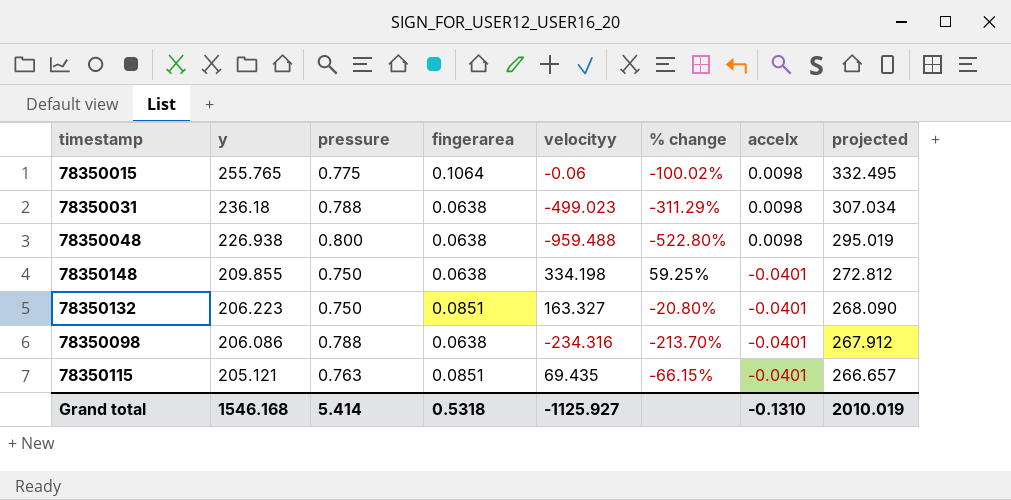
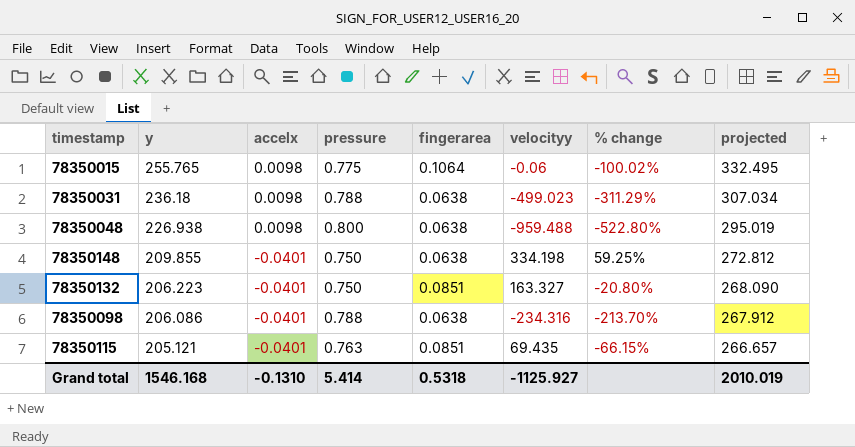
column accelx | position: 7 -> 3

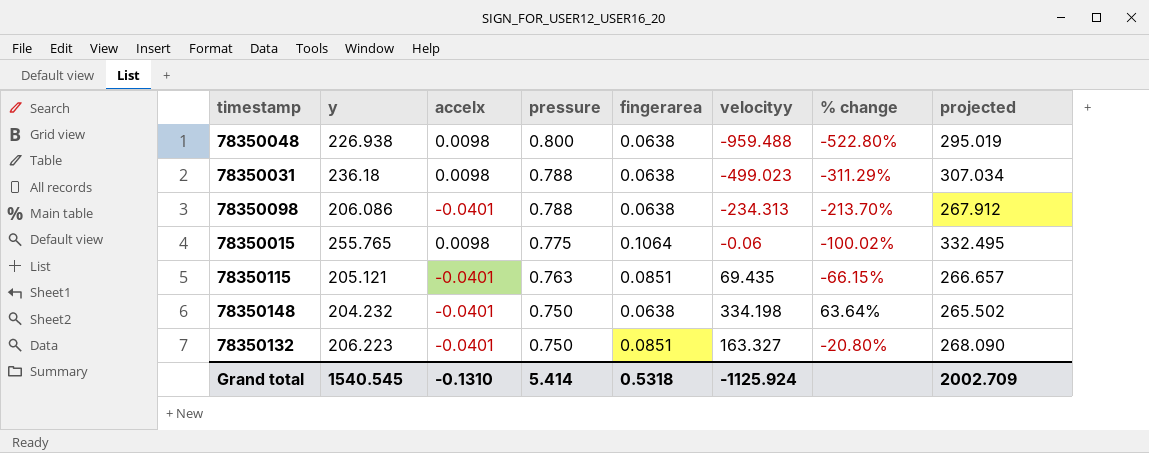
row order: y descending -> pressure descending
78350098 | velocityy: -234.316 -> -234.313
78350148 | y: 209.855 -> 204.232
78350148 | % change: 59.25% -> 63.64%
78350148 | projected: 272.812 -> 265.502
Grand total | y: 1546.168 -> 1540.545
Grand total | velocityy: -1125.927 -> -1125.924
Grand total | projected: 2010.019 -> 2002.709

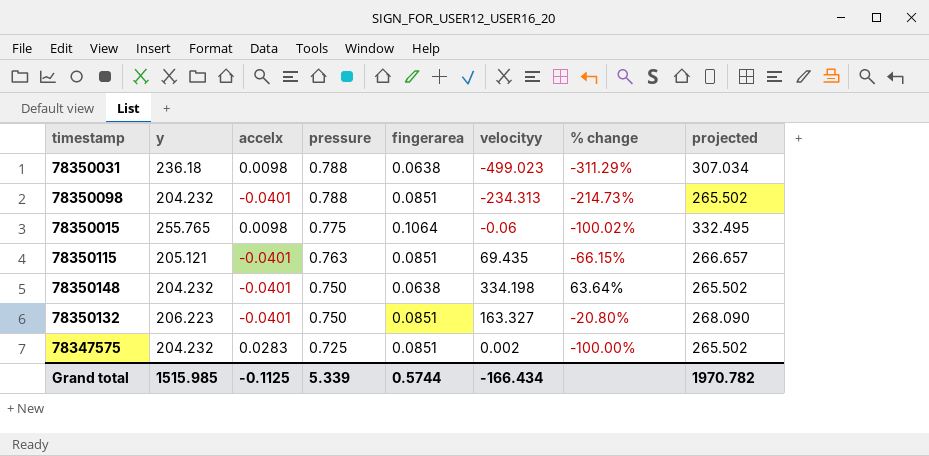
row 78350048: 226.938 | 0.0098 | 0.800 | 0.0638 | -959.488 | -522.80% | 295.019 -> none
78350098 | y: 206.086 -> 204.232
78350098 | fingerarea: 0.0638 -> 0.0851
78350098 | % change: -213.70% -> -214.73%
78350098 | projected: 267.912 -> 265.502
row 78347575: none -> 204.232 | 0.0283 | 0.725 | 0.0851 | 0.002 | -100.00% | 265.502
Grand total | y: 1540.545 -> 1515.985
Grand total | accelx: -0.1310 -> -0.1125
Grand total | pressure: 5.414 -> 5.339
Grand total | fingerarea: 0.5318 -> 0.5744
Grand total | velocityy: -1125.924 -> -166.434
Grand total | projected: 2002.709 -> 1970.782

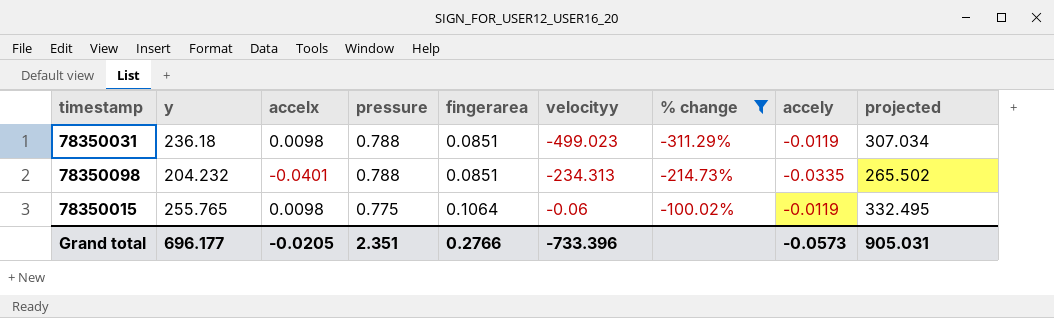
filter: none -> % change <= -100.02%
column accely | position: none -> 8
78350031 | fingerarea: 0.0638 -> 0.0851
Grand total | y: 1515.985 -> 696.177
Grand total | accelx: -0.1125 -> -0.0205
Grand total | pressure: 5.339 -> 2.351
Grand total | fingerarea: 0.5744 -> 0.2766
Grand total | velocityy: -166.434 -> -733.396
Grand total | projected: 1970.782 -> 905.031

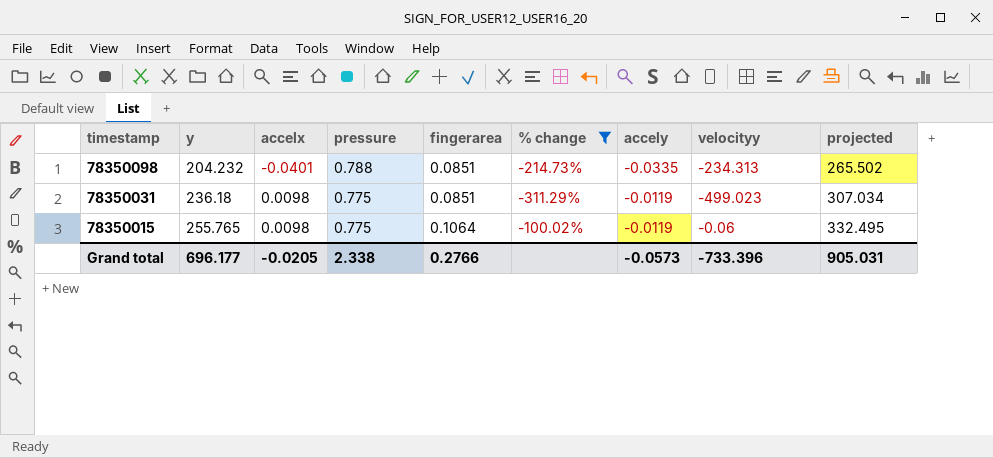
row order: pressure descending -> timestamp descending
column velocityy | position: 6 -> 8
78350031 | pressure: 0.788 -> 0.775
Grand total | pressure: 2.351 -> 2.338

